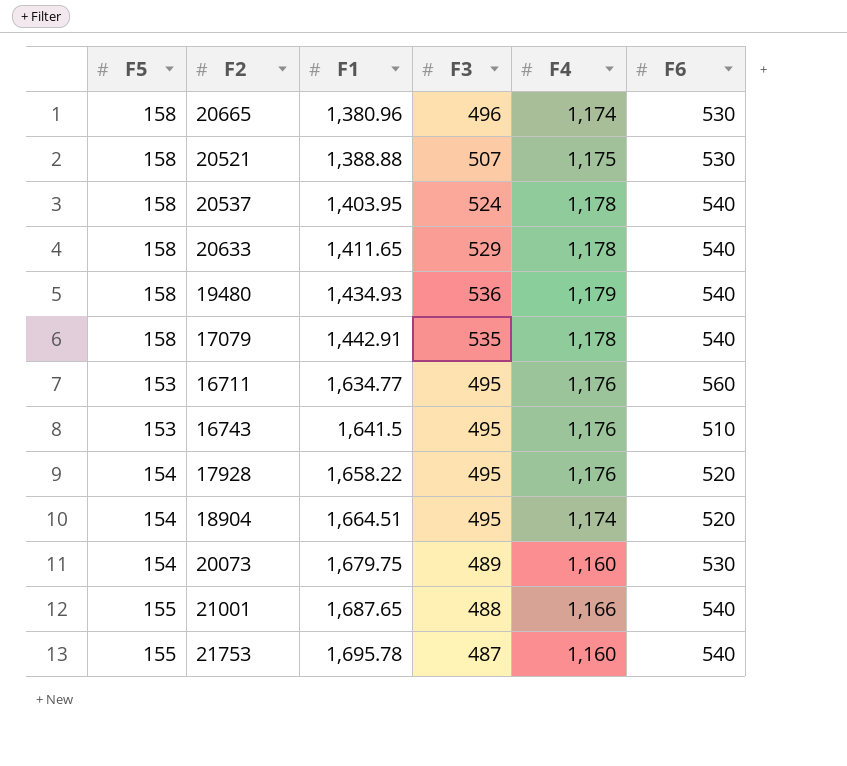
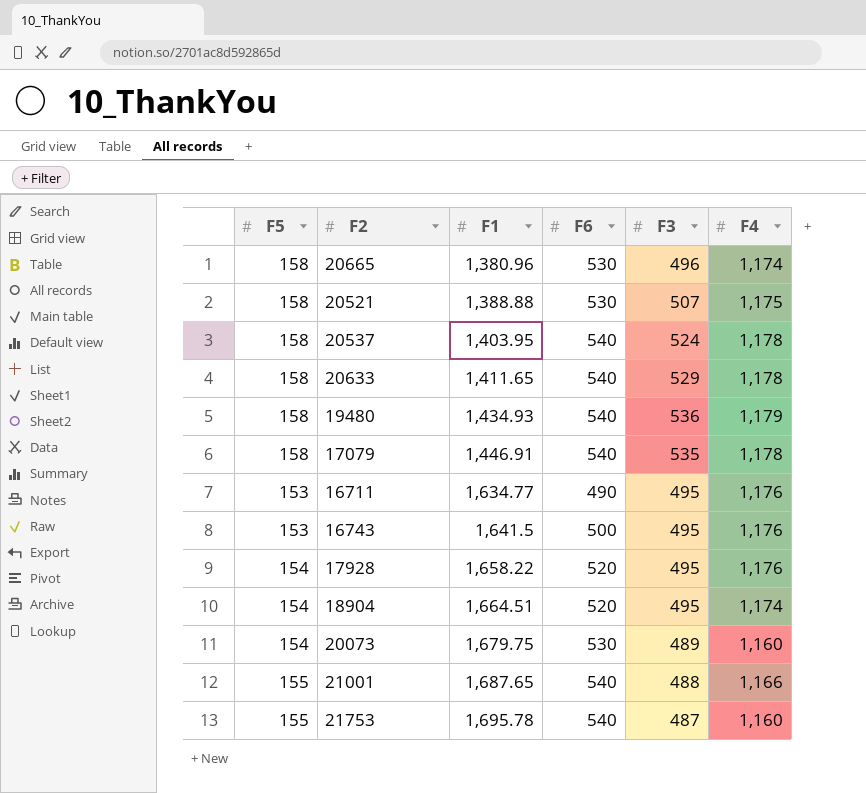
column F6 | position: 6 -> 4
17079 | F1: 1,442.91 -> 1,446.91
16711 | F6: 560 -> 490
16743 | F6: 510 -> 500

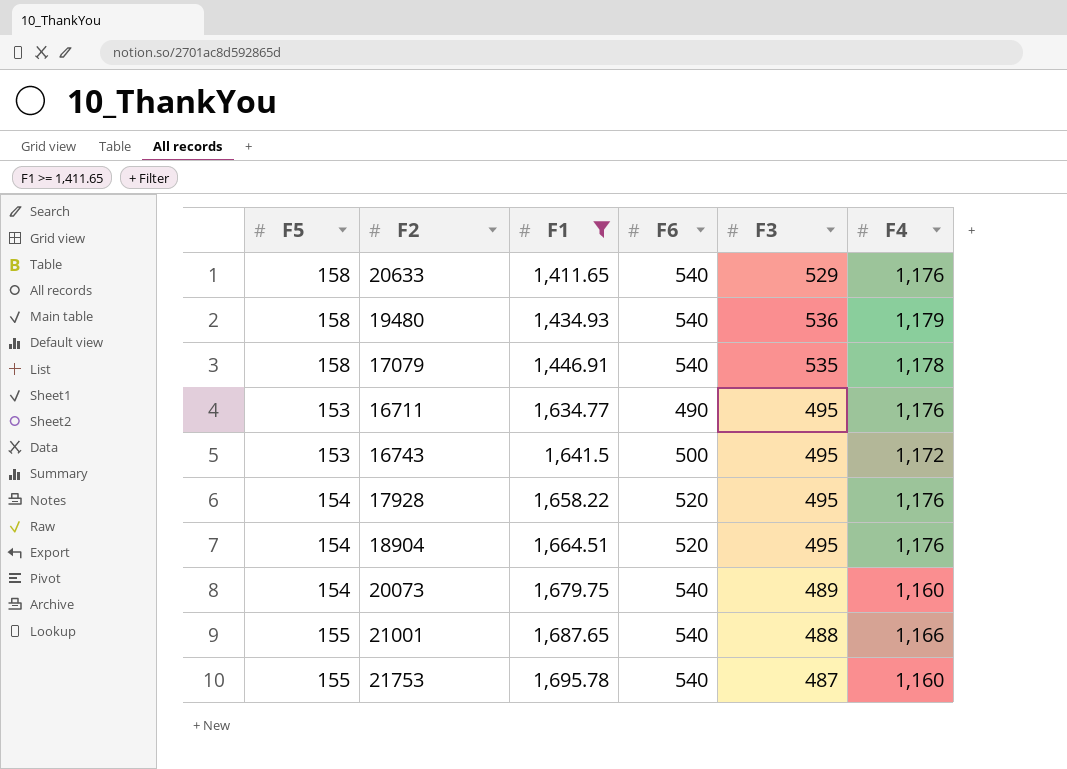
filter: none -> F1 >= 1,411.65
20633 | F4: 1,178 -> 1,176
16743 | F4: 1,176 -> 1,172
18904 | F4: 1,174 -> 1,176
20073 | F6: 530 -> 540

